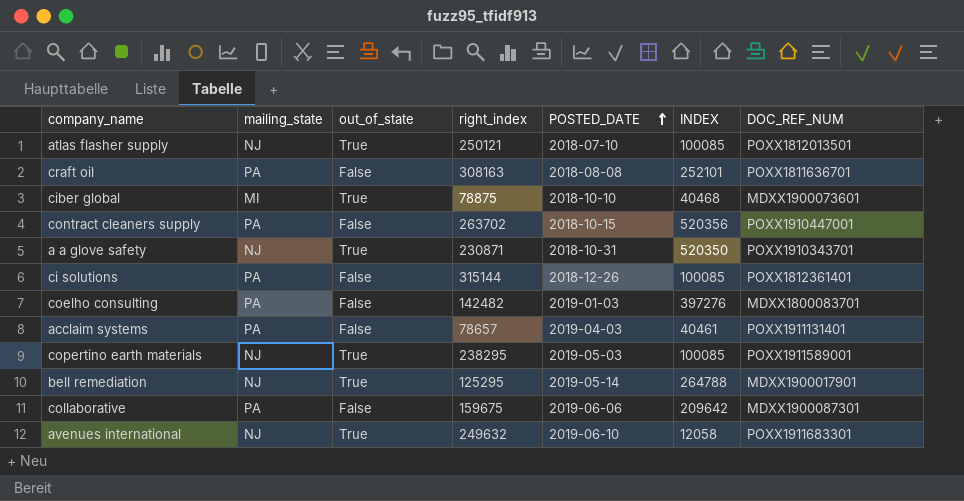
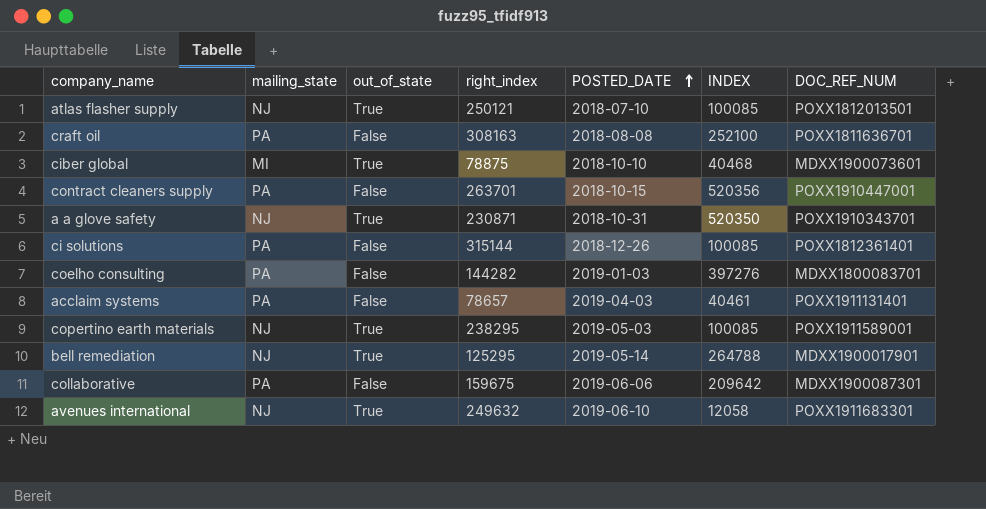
craft oil | INDEX: 252101 -> 252100
contract cleaners supply | right_index: 263702 -> 263701
coelho consulting | right_index: 142482 -> 144282

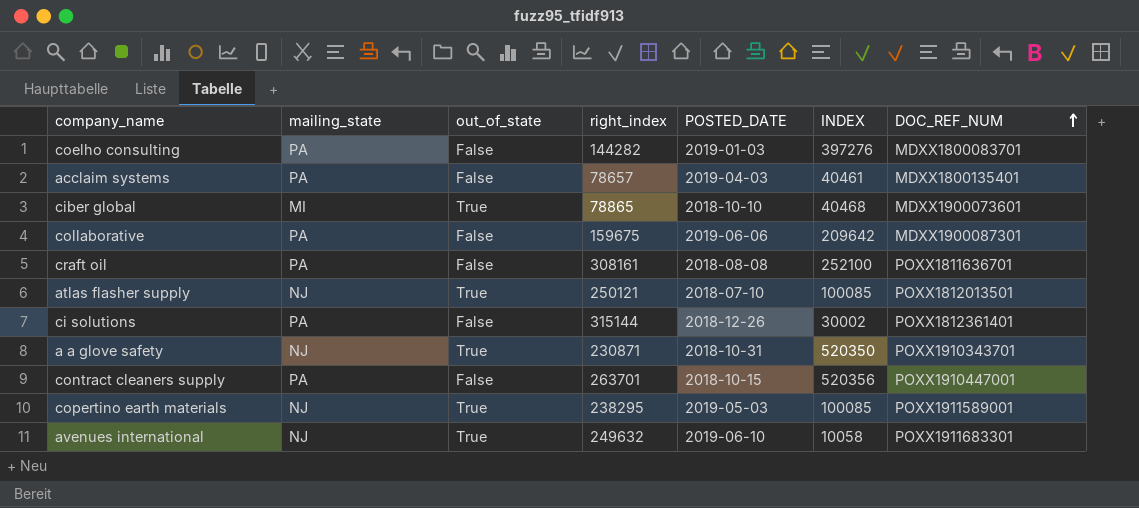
row order: POSTED_DATE ascending -> DOC_REF_NUM ascending
row bell remediation: NJ | True | 125295 | 2019-05-14 | 264788 | MDXX1900017901 -> none
acclaim systems | DOC_REF_NUM: POXX1911131401 -> MDXX1800135401
ciber global | right_index: 78875 -> 78865
craft oil | right_index: 308163 -> 308161
ci solutions | INDEX: 100085 -> 30002
avenues international | INDEX: 12058 -> 10058

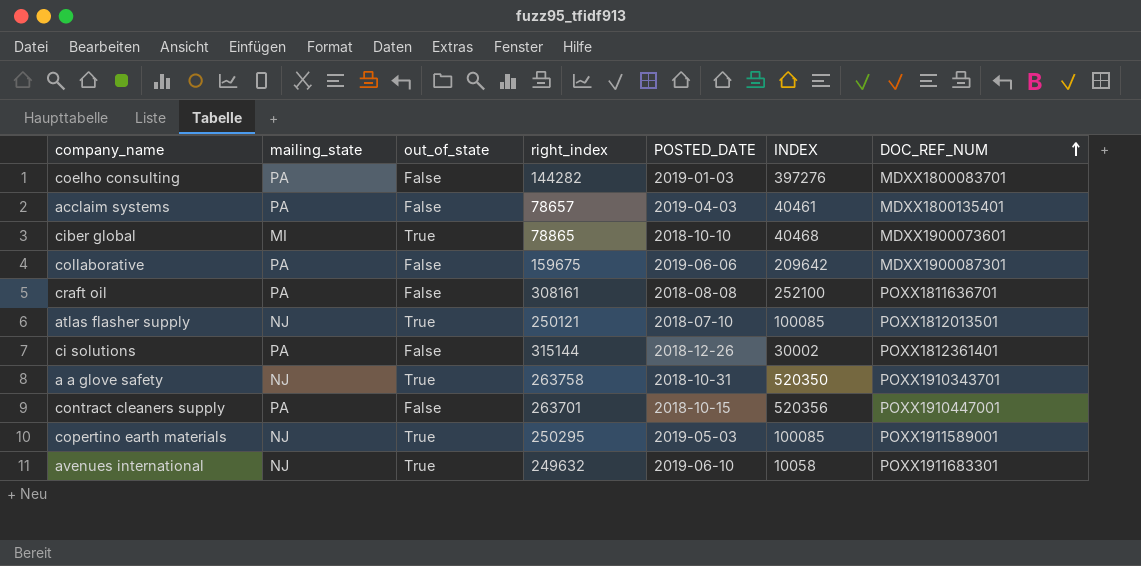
a a glove safety | right_index: 230871 -> 263758
copertino earth materials | right_index: 238295 -> 250295

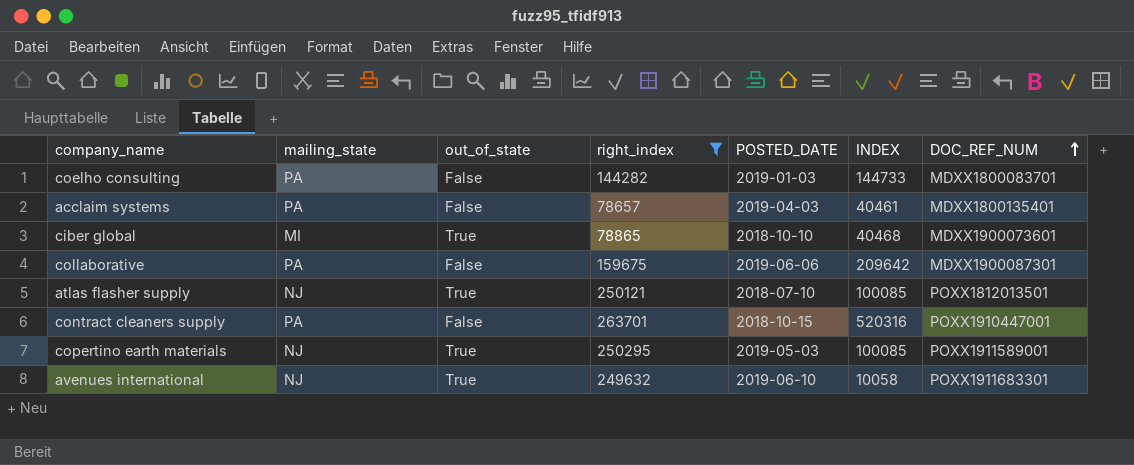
filter: none -> right_index <= 263701
coelho consulting | INDEX: 397276 -> 144733
contract cleaners supply | INDEX: 520356 -> 520316

